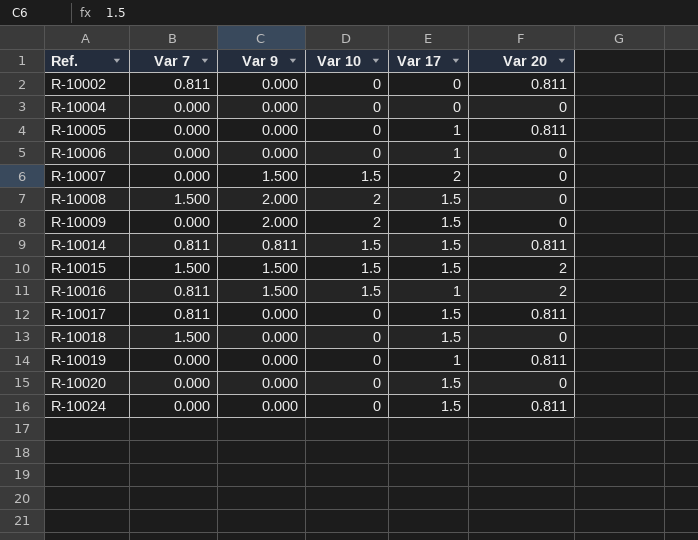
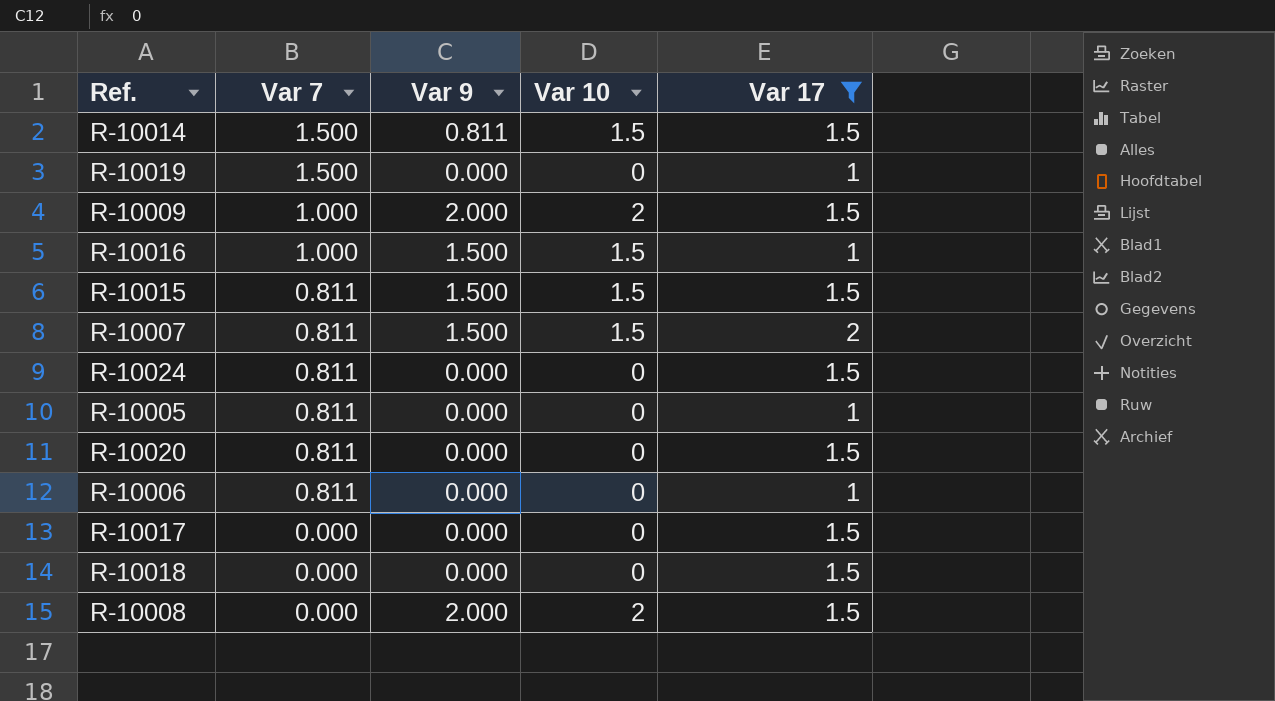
filter: none -> Var 17 != 0
row order: Ref. ascending -> Var 7 descending
column Var 20 | position: 6 -> none
R-10014 | Var 7: 0.811 -> 1.500
R-10019 | Var 7: 0.000 -> 1.500
R-10009 | Var 7: 0.000 -> 1.000
R-10016 | Var 7: 0.811 -> 1.000
R-10015 | Var 7: 1.500 -> 0.811
R-10007 | Var 7: 0.000 -> 0.811
R-10024 | Var 7: 0.000 -> 0.811
R-10005 | Var 7: 0.000 -> 0.811
R-10020 | Var 7: 0.000 -> 0.811
R-10006 | Var 7: 0.000 -> 0.811
R-10017 | Var 7: 0.811 -> 0.000
R-10018 | Var 7: 1.500 -> 0.000
R-10008 | Var 7: 1.500 -> 0.000

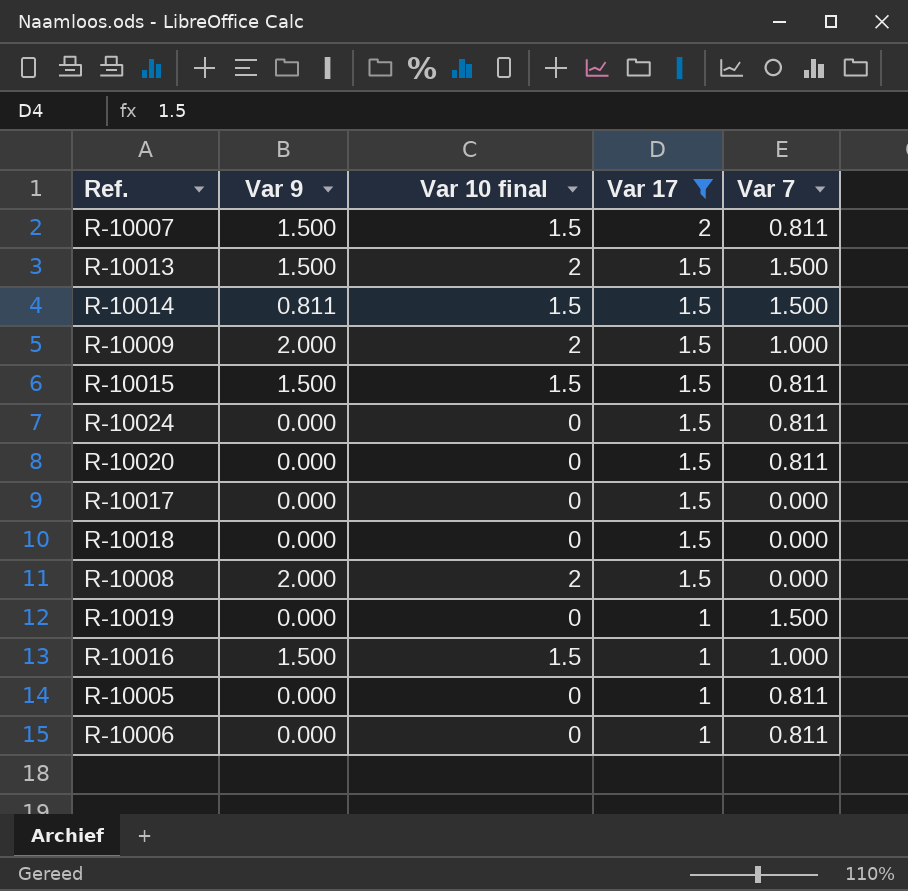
row order: Var 7 descending -> Var 17 descending
column name: Var 10 -> Var 10 final
column Var 7 | position: 2 -> 5
row R-10013: none -> 1.500 | 2 | 1.5 | 1.500

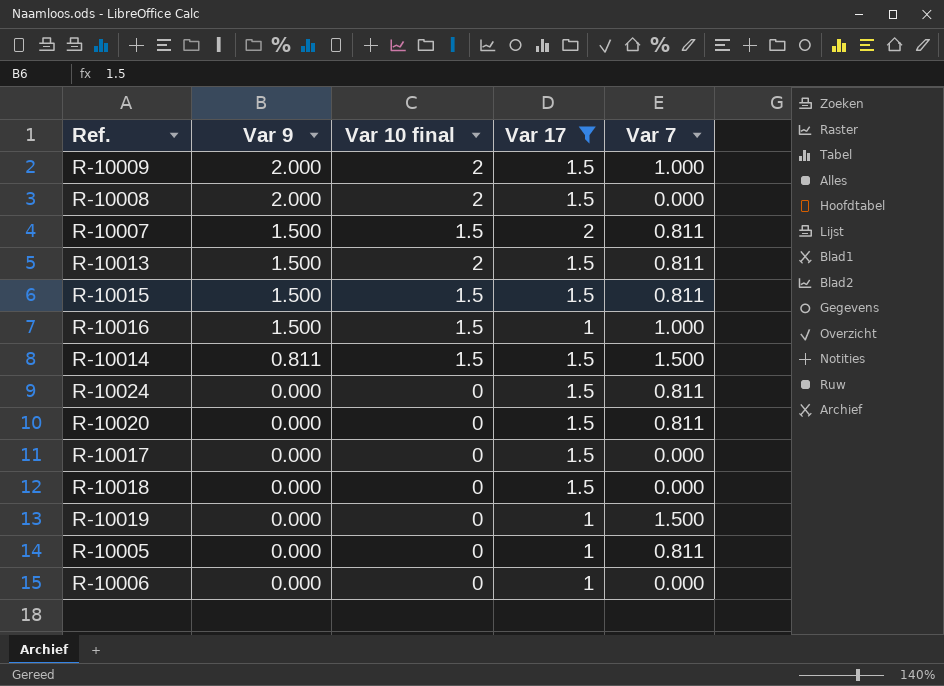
row order: Var 17 descending -> Var 9 descending
R-10013 | Var 7: 1.500 -> 0.811
R-10006 | Var 7: 0.811 -> 0.000

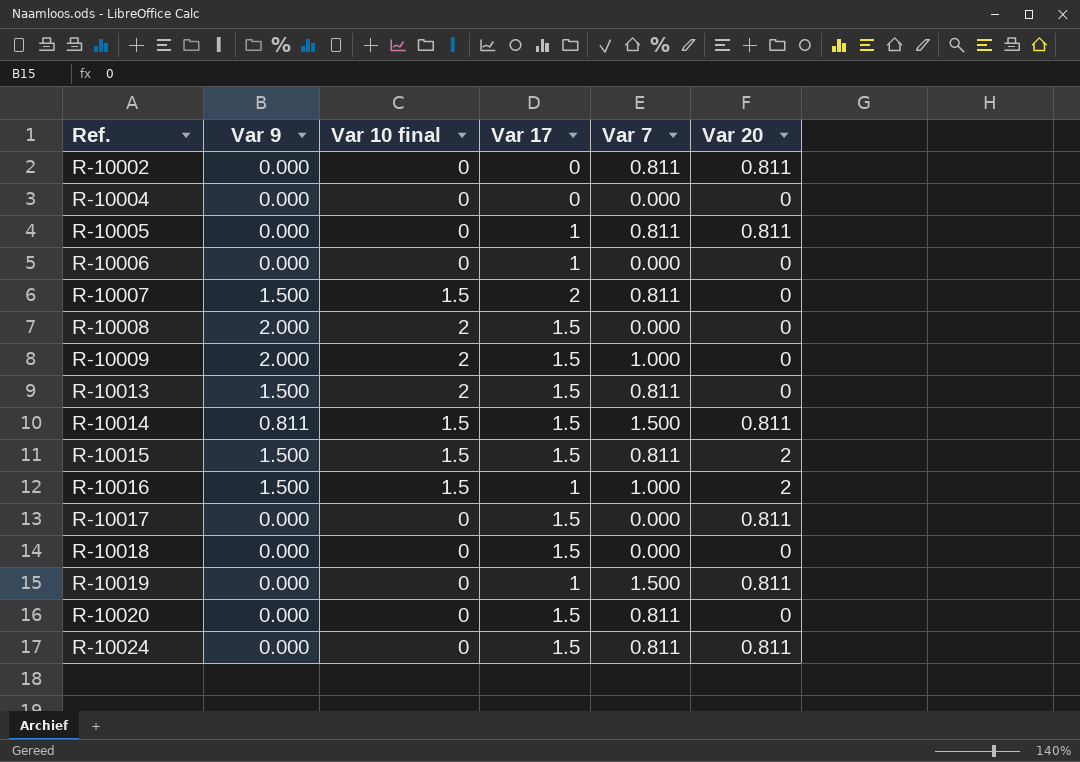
filter: Var 17 != 0 -> none
row order: Var 9 descending -> Ref. ascending
column Var 20 | position: none -> 6

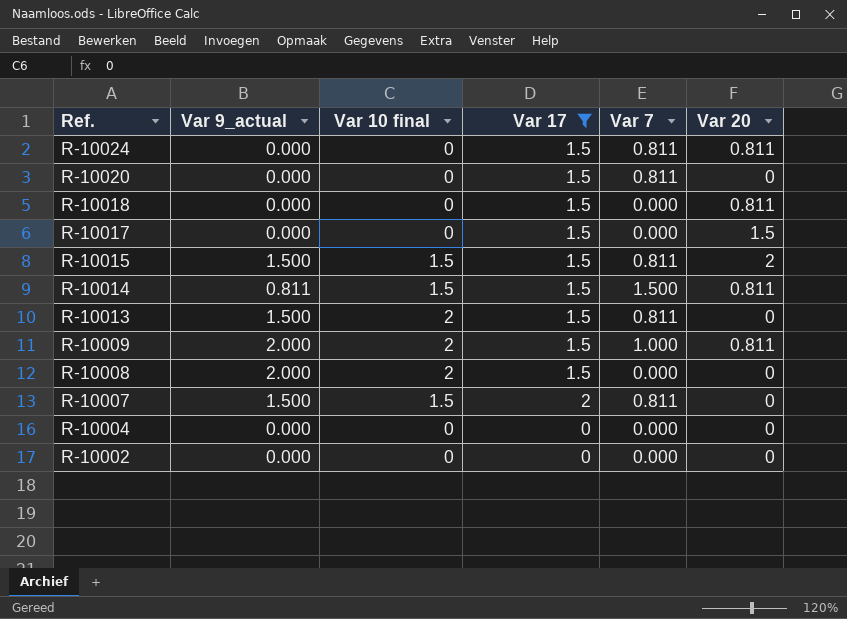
filter: none -> Var 17 != 1
row order: Ref. ascending -> Ref. descending
column name: Var 9 -> Var 9_actual
R-10018 | Var 20: 0 -> 0.811
R-10017 | Var 20: 0.811 -> 1.5
R-10009 | Var 20: 0 -> 0.811
R-10002 | Var 7: 0.811 -> 0.000
R-10002 | Var 20: 0.811 -> 0

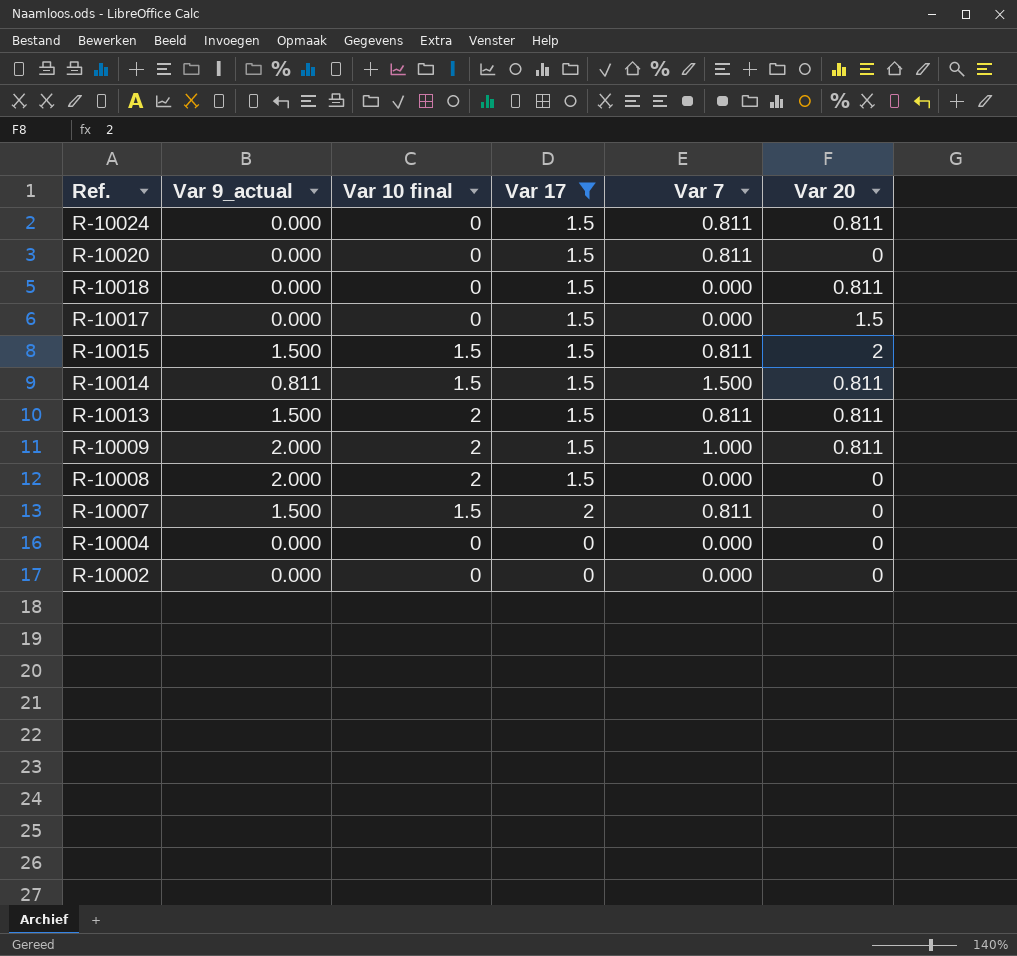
R-10013 | Var 20: 0 -> 0.811

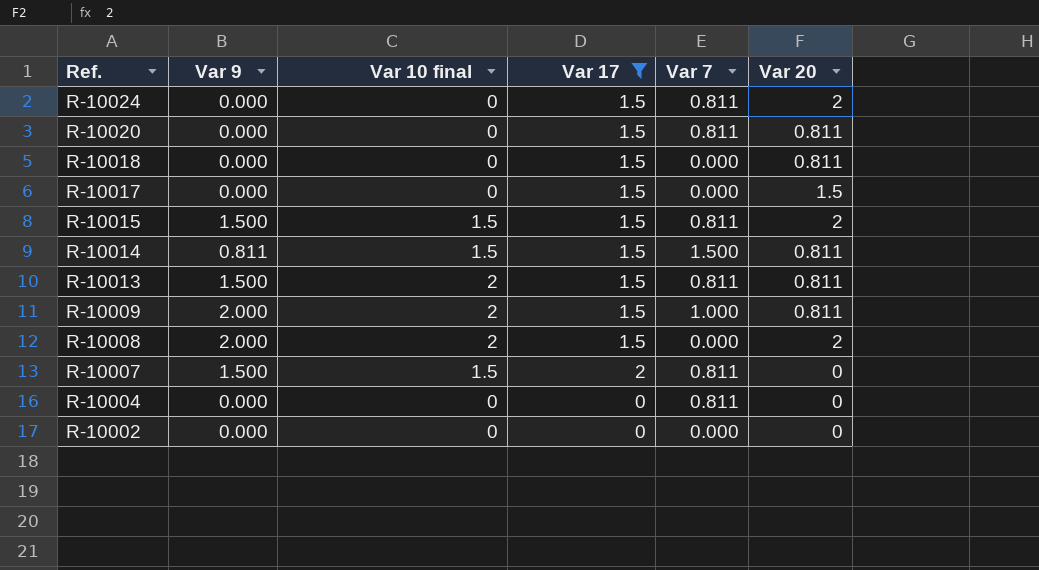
column name: Var 9_actual -> Var 9
R-10024 | Var 20: 0.811 -> 2
R-10020 | Var 20: 0 -> 0.811
R-10008 | Var 20: 0 -> 2
R-10004 | Var 7: 0.000 -> 0.811

